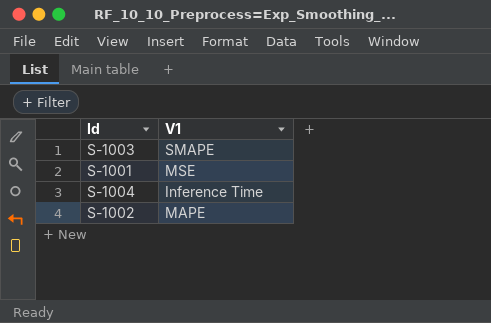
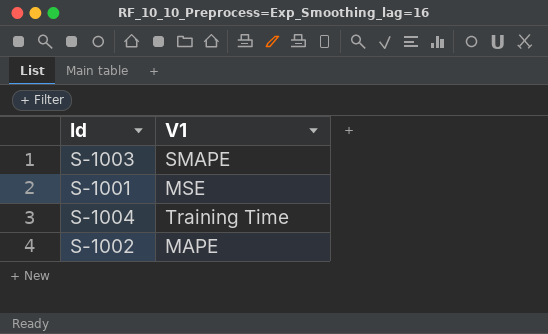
S-1004 | V1: Inference Time -> Training Time

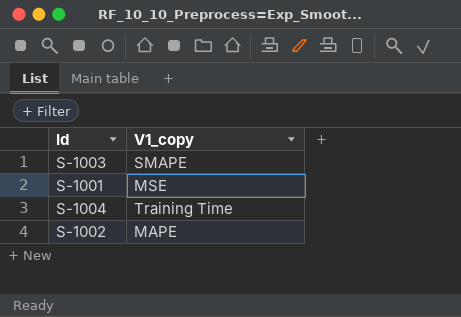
column name: V1 -> V1_copy

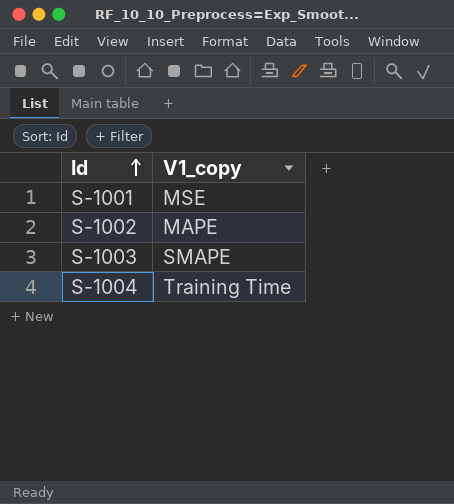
row order: none -> Id ascending

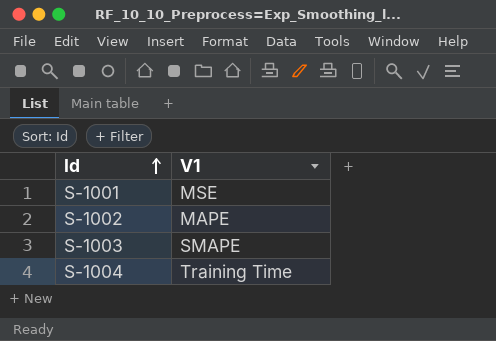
column name: V1_copy -> V1

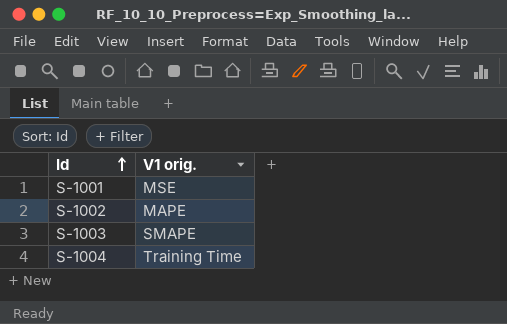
column name: V1 -> V1 orig.

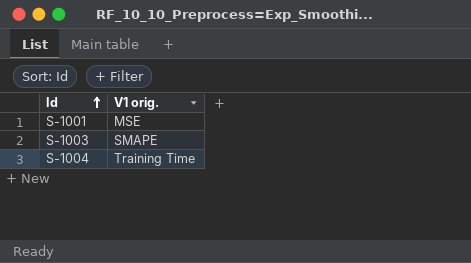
row S-1002: MAPE -> none

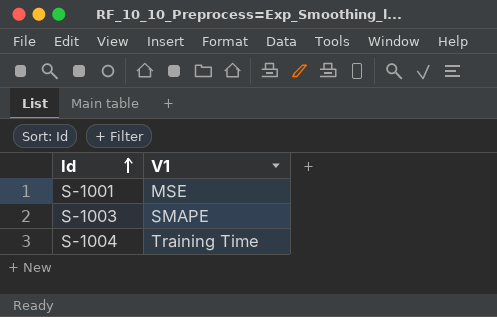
column name: V1 orig. -> V1

